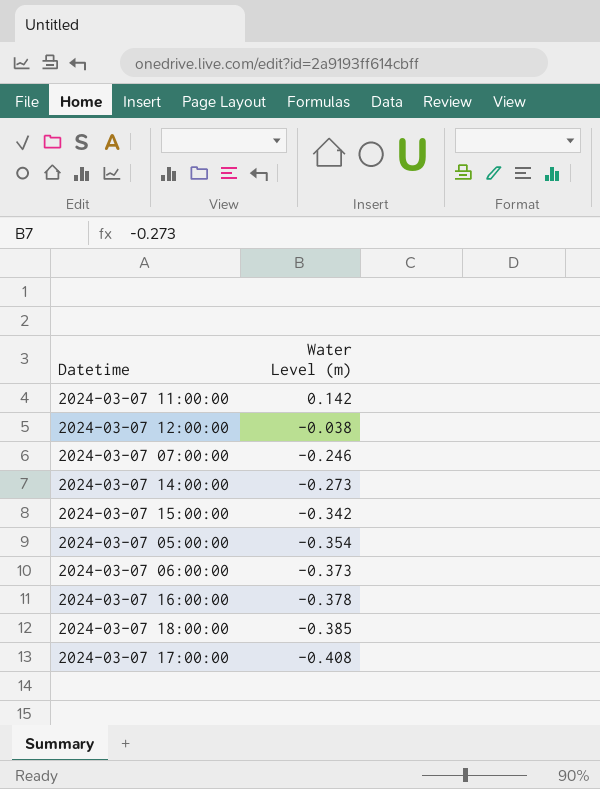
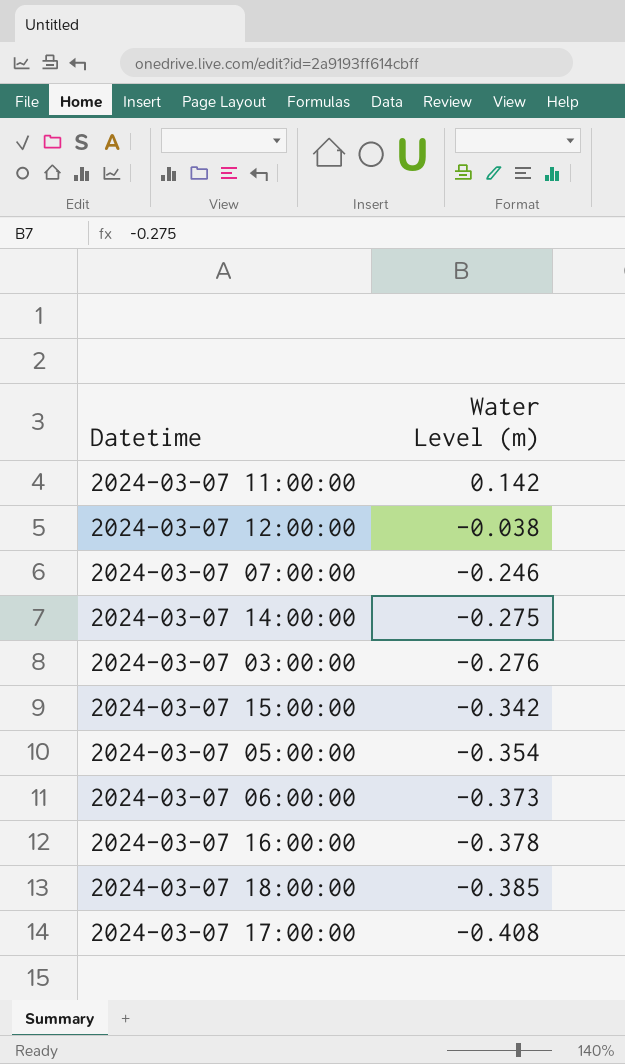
2024-03-07 14:00:00 | Water Level (m): -0.273 -> -0.275
row 2024-03-07 03:00:00: none -> -0.276

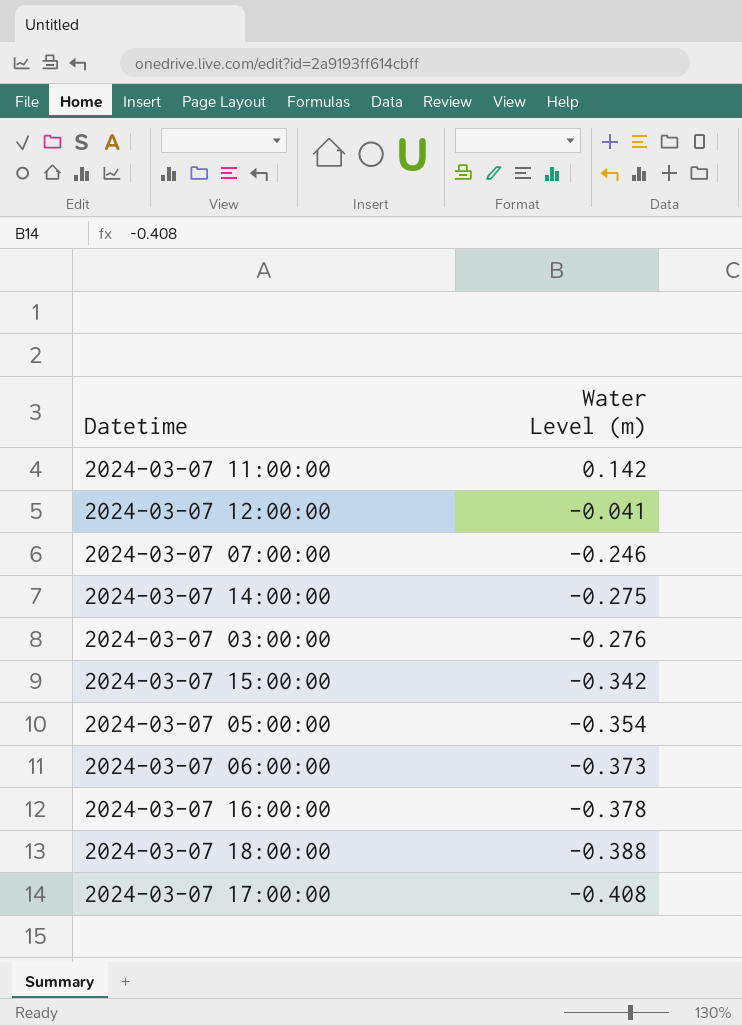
2024-03-07 12:00:00 | Water Level (m): -0.038 -> -0.041
2024-03-07 18:00:00 | Water Level (m): -0.385 -> -0.388

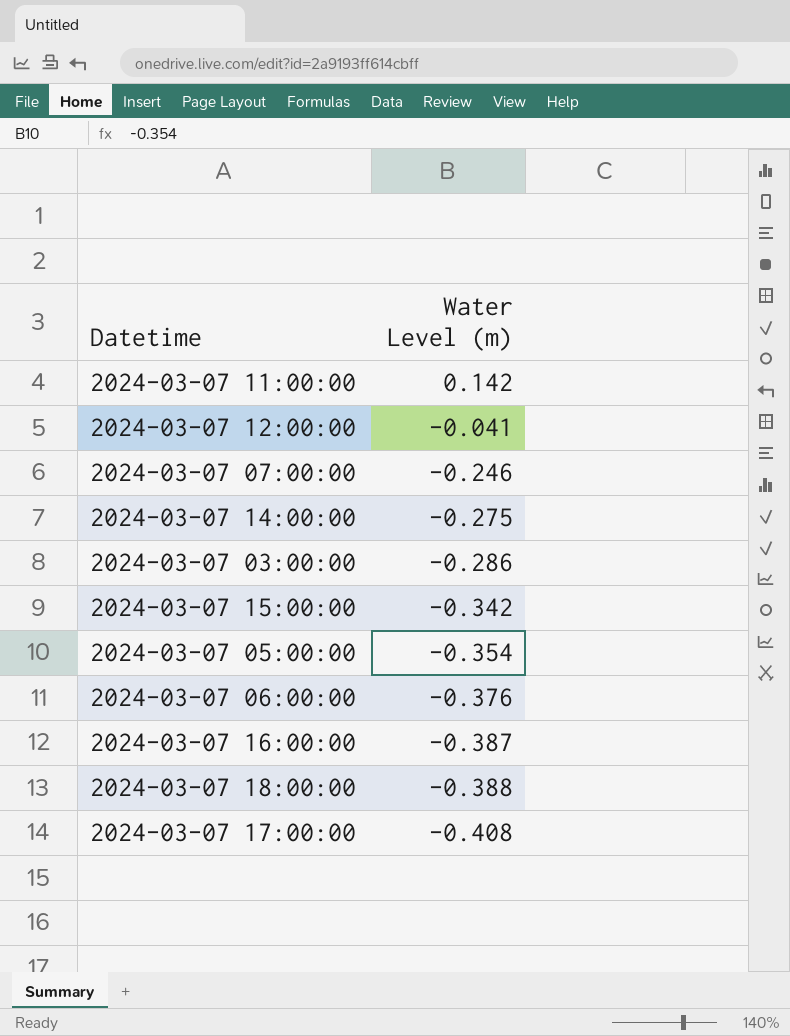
2024-03-07 03:00:00 | Water Level (m): -0.276 -> -0.286
2024-03-07 06:00:00 | Water Level (m): -0.373 -> -0.376
2024-03-07 16:00:00 | Water Level (m): -0.378 -> -0.387

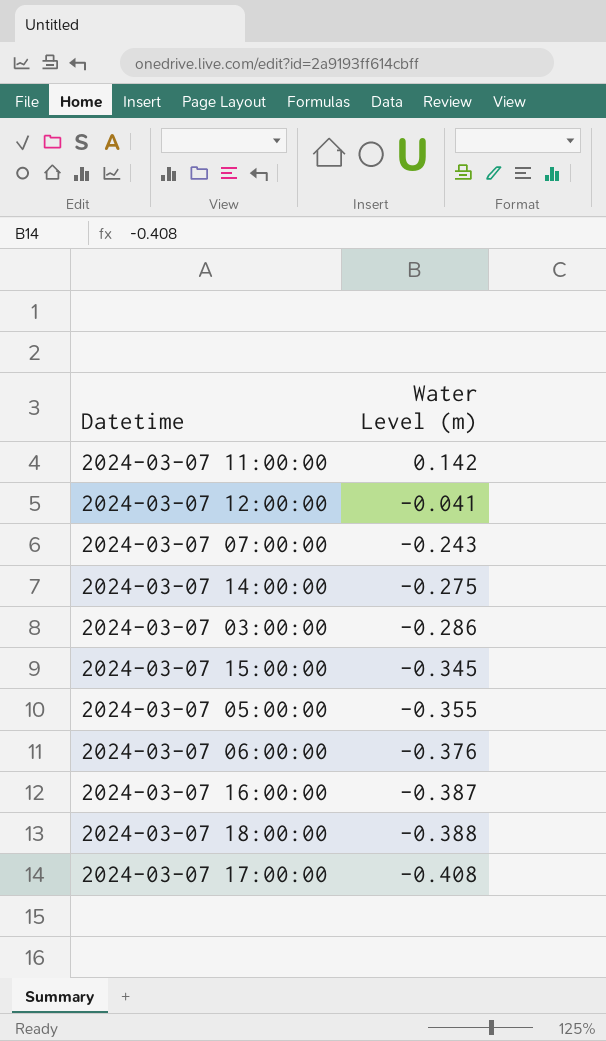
2024-03-07 07:00:00 | Water Level (m): -0.246 -> -0.243
2024-03-07 15:00:00 | Water Level (m): -0.342 -> -0.345
2024-03-07 05:00:00 | Water Level (m): -0.354 -> -0.355

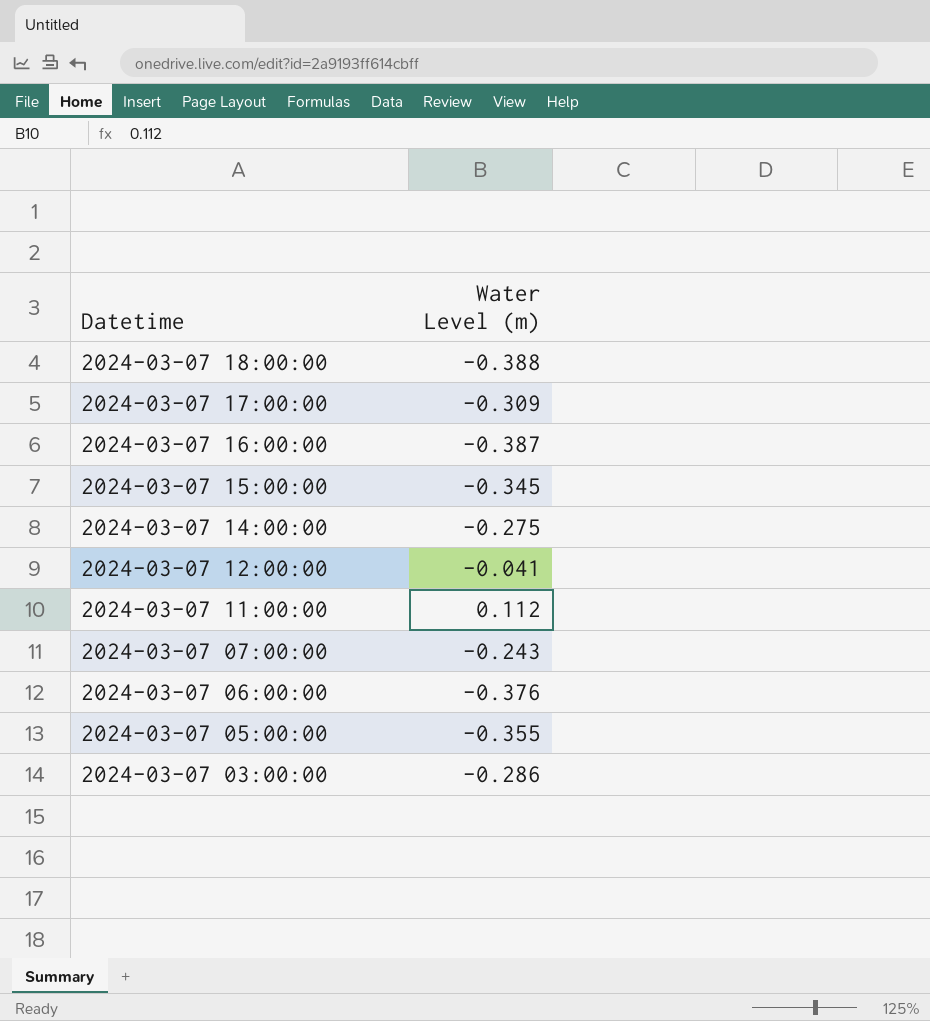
row order: Water Level (m) descending -> Datetime descending
2024-03-07 17:00:00 | Water Level (m): -0.408 -> -0.309
2024-03-07 11:00:00 | Water Level (m): 0.142 -> 0.112

